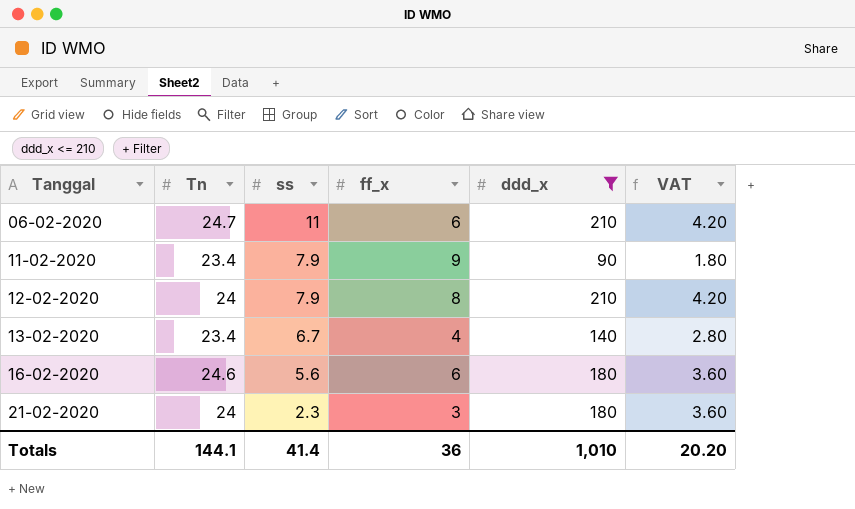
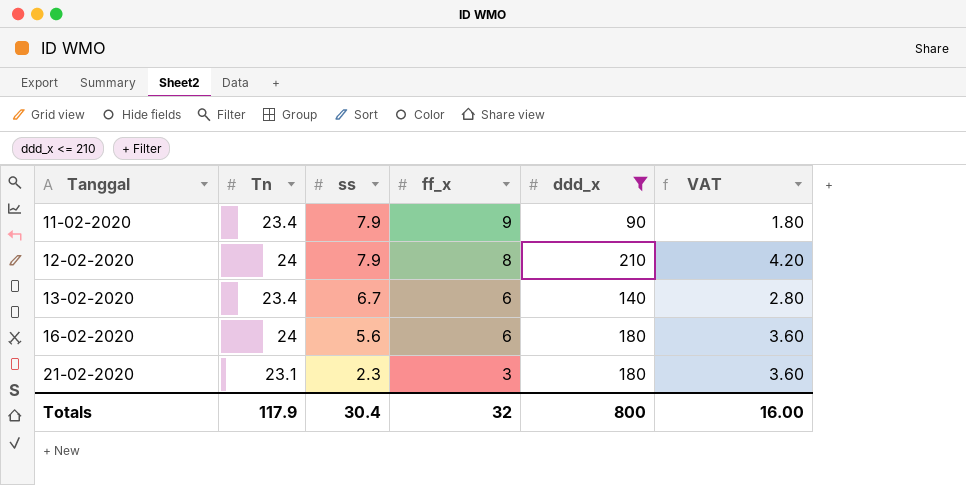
row 06-02-2020: 24.7 | 11 | 6 | 210 | 4.20 -> none
13-02-2020 | ff_x: 4 -> 6
16-02-2020 | Tn: 24.6 -> 24
21-02-2020 | Tn: 24 -> 23.1
Totals | Tn: 144.1 -> 117.9
Totals | ss: 41.4 -> 30.4
Totals | ff_x: 36 -> 32
Totals | ddd_x: 1,010 -> 800
Totals | VAT: 20.20 -> 16.00

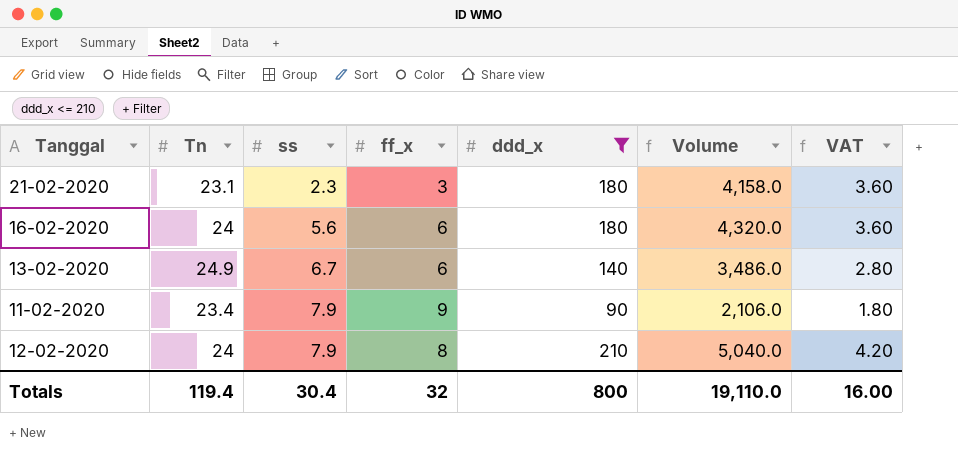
row order: Tanggal ascending -> ss ascending
column Volume | formula: none -> [Tn] * [ddd_x]
13-02-2020 | Tn: 23.4 -> 24.9
Totals | Tn: 117.9 -> 119.4

